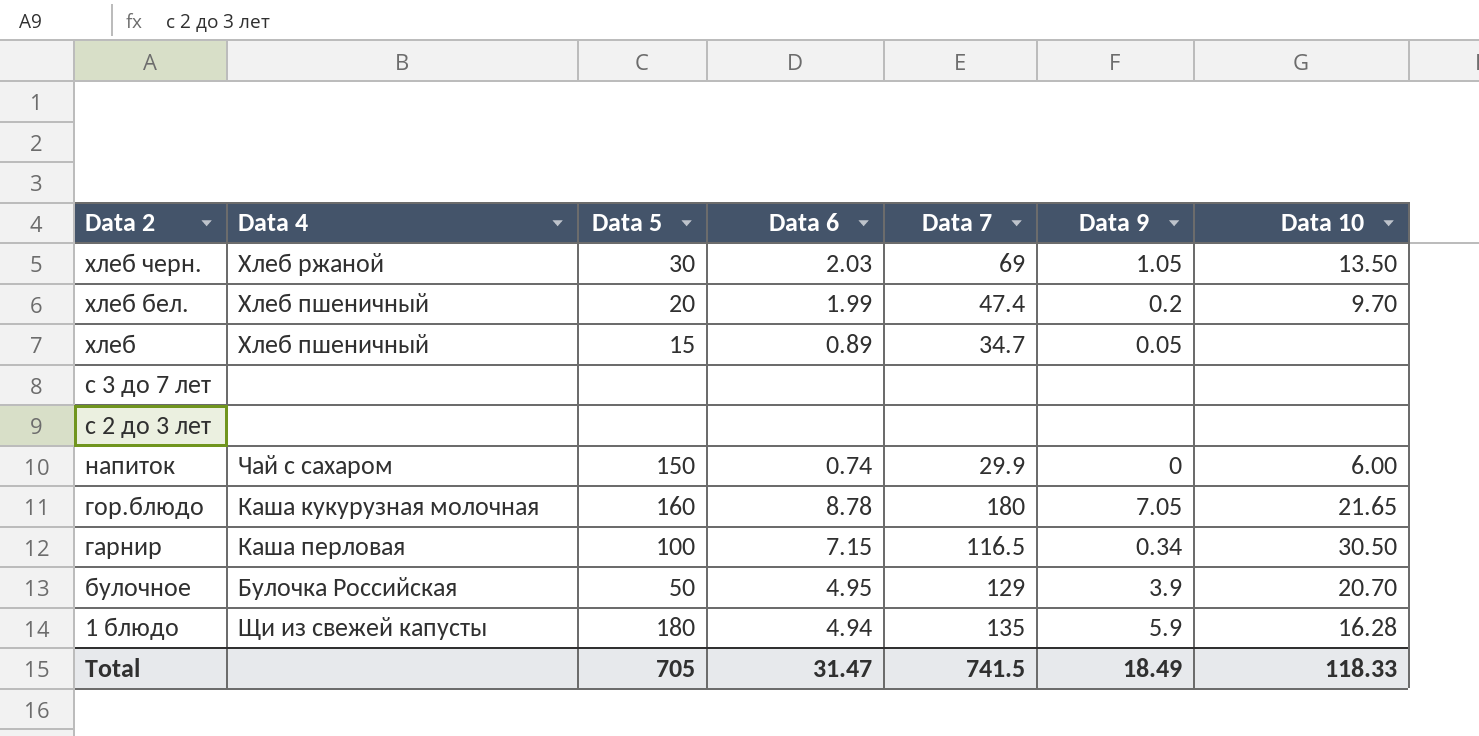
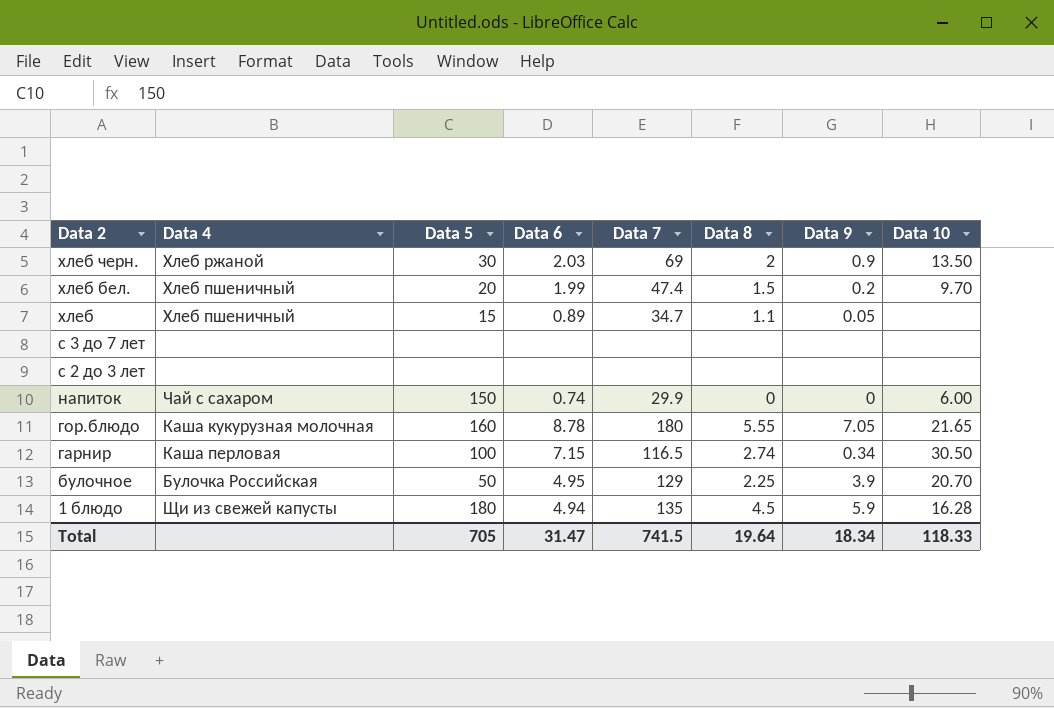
column Data 8 | position: none -> 6
хлеб черн. | Data 9: 1.05 -> 0.9
Total | Data 9: 18.49 -> 18.34

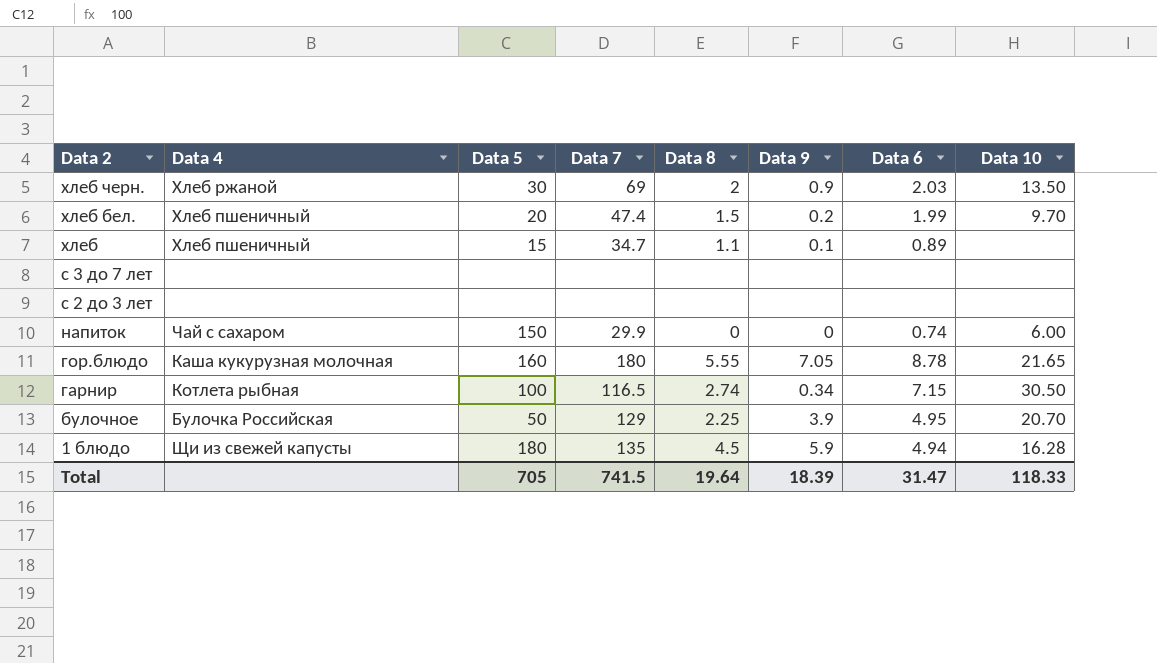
column Data 6 | position: 4 -> 7
хлеб | Data 9: 0.05 -> 0.1
гарнир | Data 4: Каша перловая -> Котлета рыбная
Total | Data 9: 18.34 -> 18.39

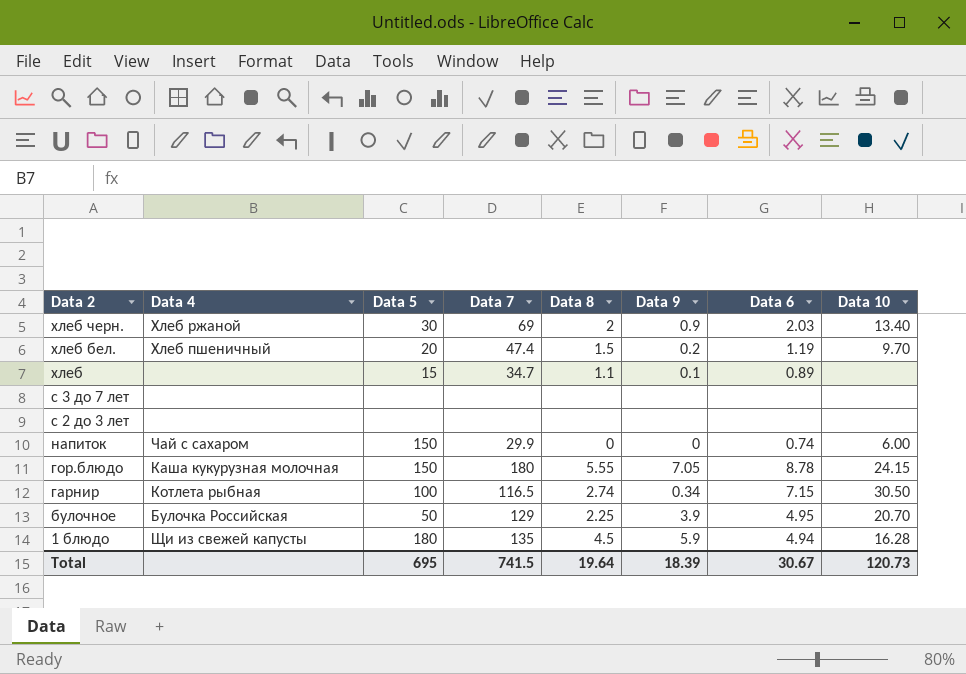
хлеб черн. | Data 10: 13.50 -> 13.40
хлеб бел. | Data 6: 1.99 -> 1.19
хлеб | Data 4: Хлеб пшеничный -> none
гор.блюдо | Data 5: 160 -> 150
гор.блюдо | Data 10: 21.65 -> 24.15
Total | Data 5: 705 -> 695
Total | Data 6: 31.47 -> 30.67
Total | Data 10: 118.33 -> 120.73

